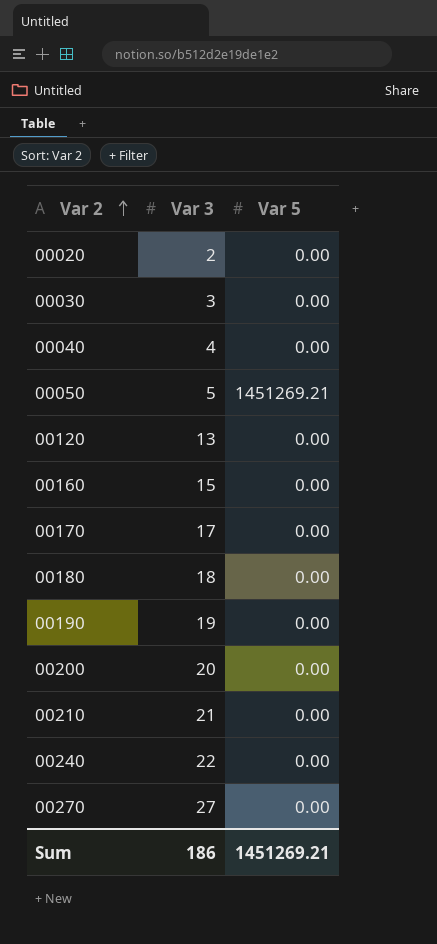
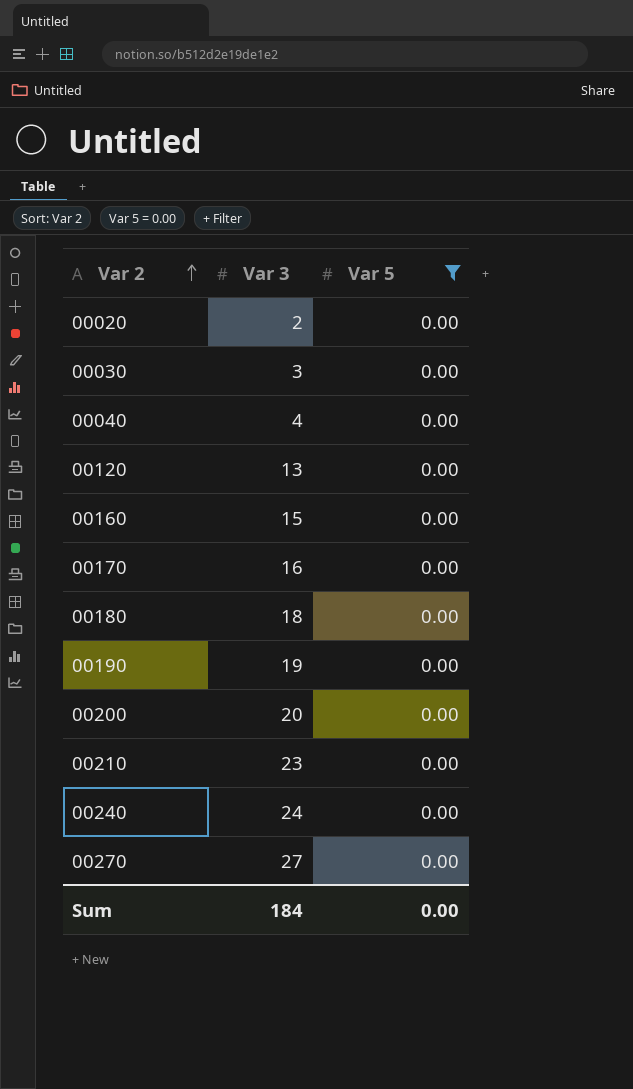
filter: none -> Var 5 = 0.00
00170 | Var 3: 17 -> 16
00210 | Var 3: 21 -> 23
00240 | Var 3: 22 -> 24
Sum | Var 3: 186 -> 184
Sum | Var 5: 1451269.21 -> 0.00

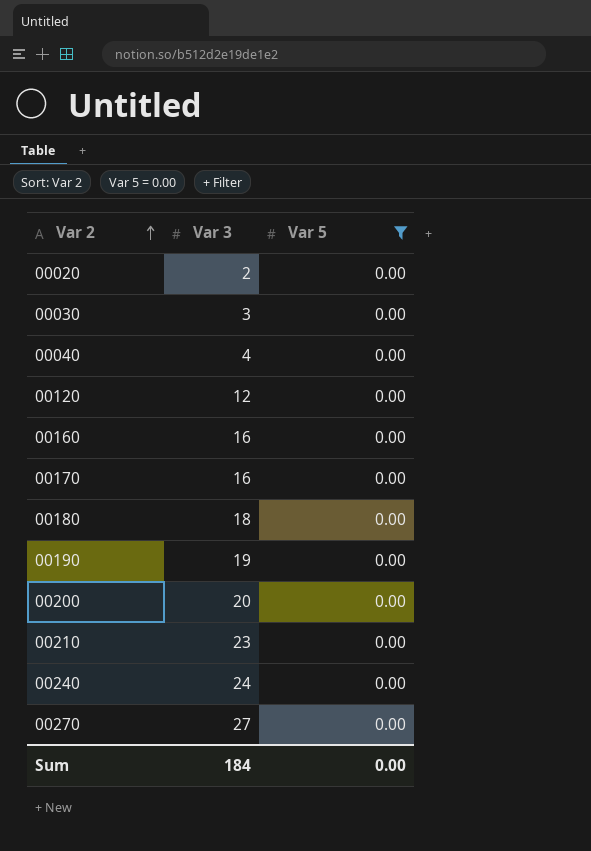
00120 | Var 3: 13 -> 12
00160 | Var 3: 15 -> 16

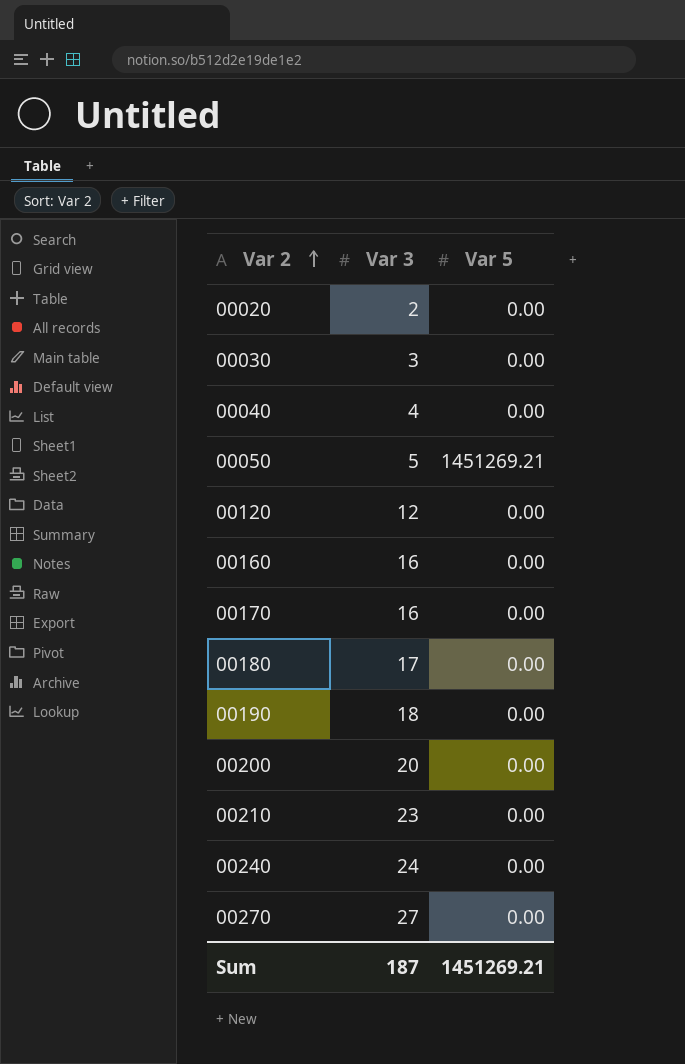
filter: Var 5 = 0.00 -> none
00180 | Var 3: 18 -> 17
00190 | Var 3: 19 -> 18
Sum | Var 3: 184 -> 187
Sum | Var 5: 0.00 -> 1451269.21

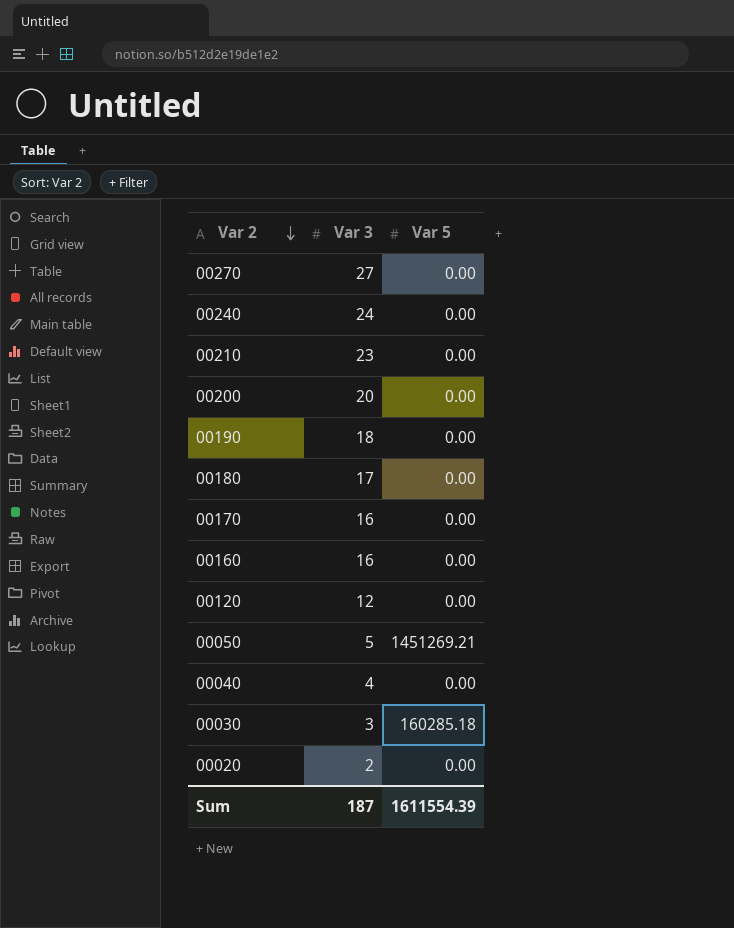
row order: Var 2 ascending -> Var 2 descending
00030 | Var 5: 0.00 -> 160285.18
Sum | Var 5: 1451269.21 -> 1611554.39

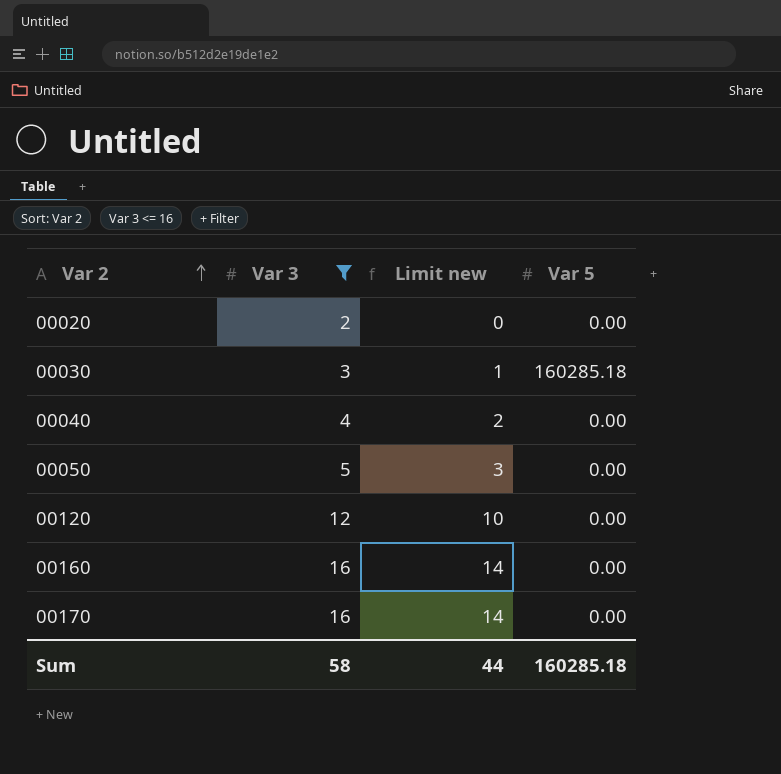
filter: none -> Var 3 <= 16
row order: Var 2 descending -> Var 2 ascending
column Limit new | formula: none -> [Var 3] - 2
00050 | Var 5: 1451269.21 -> 0.00
Sum | Var 3: 187 -> 58
Sum | Var 5: 1611554.39 -> 160285.18

